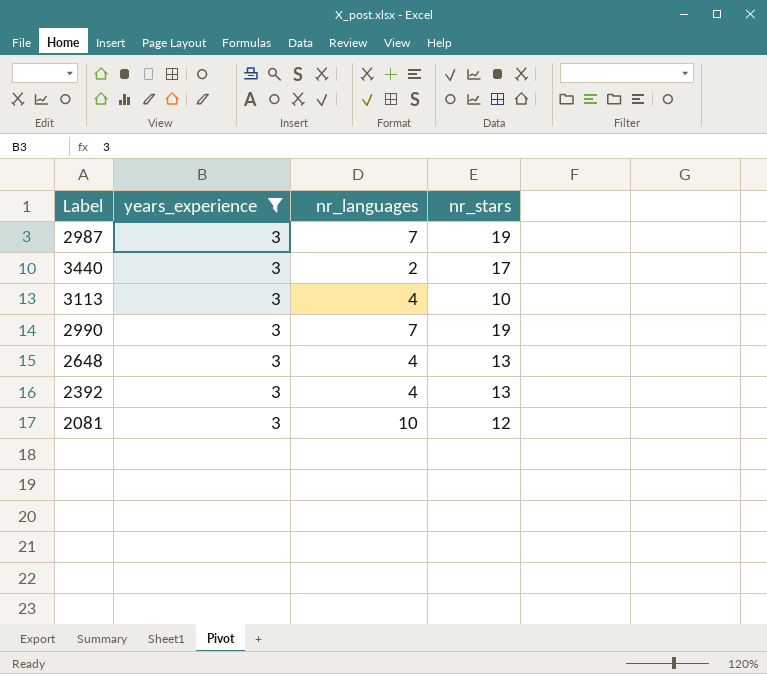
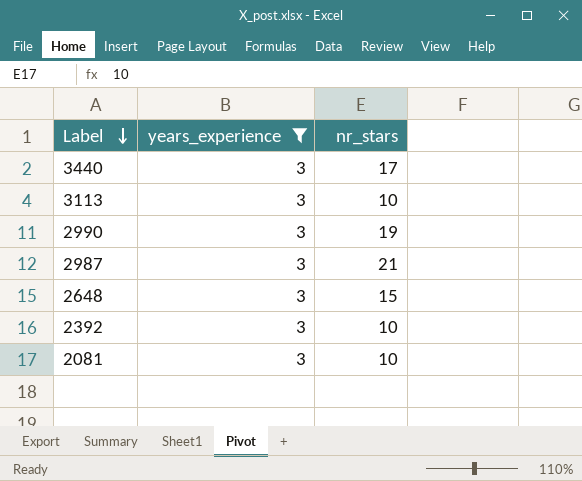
row order: none -> Label descending
column nr_languages | position: 3 -> none
2987 | nr_stars: 19 -> 21
2648 | nr_stars: 13 -> 15
2392 | nr_stars: 13 -> 10
2081 | nr_stars: 12 -> 10

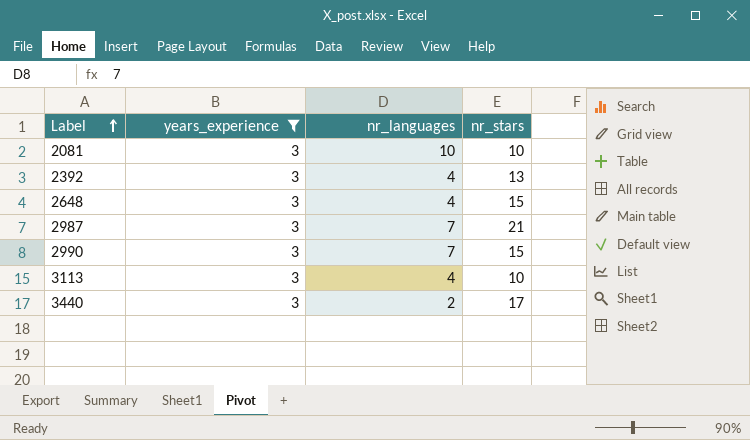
row order: Label descending -> Label ascending
column nr_languages | position: none -> 3
2392 | nr_stars: 10 -> 13
2990 | nr_stars: 19 -> 15

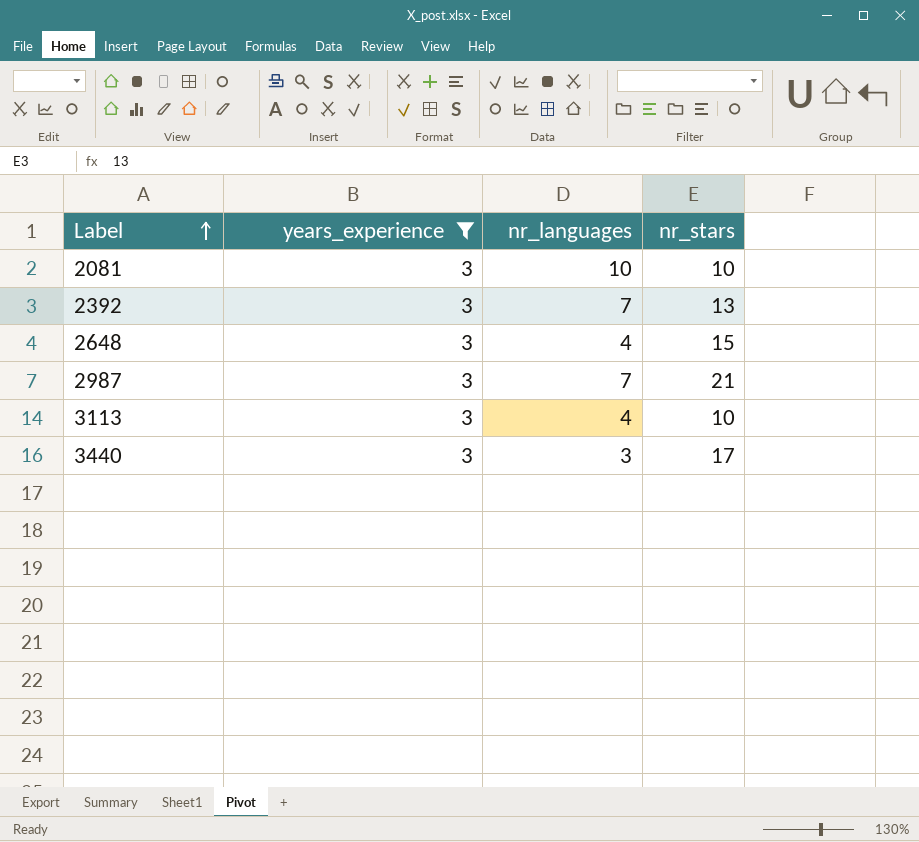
row 2990: 3 | 7 | 15 -> none
2392 | nr_languages: 4 -> 7
3440 | nr_languages: 2 -> 3

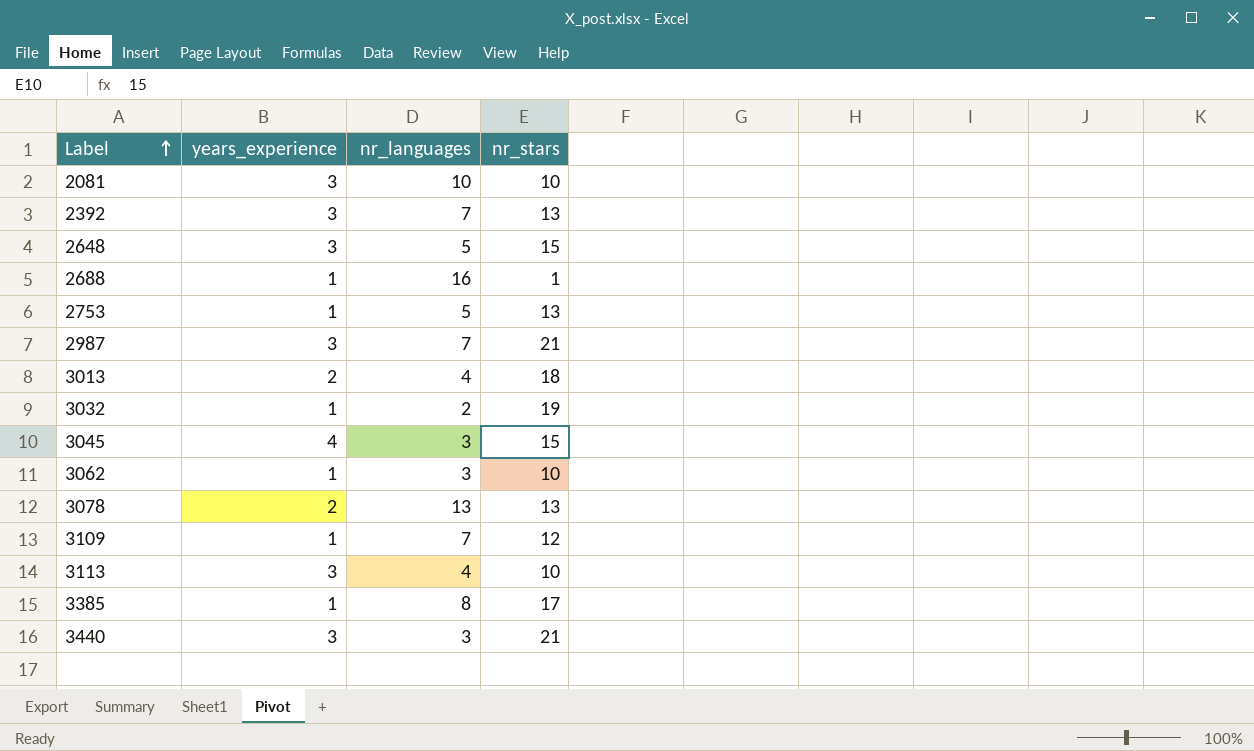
filter: years_experience = 3 -> none
2648 | nr_languages: 4 -> 5
3440 | nr_stars: 17 -> 21

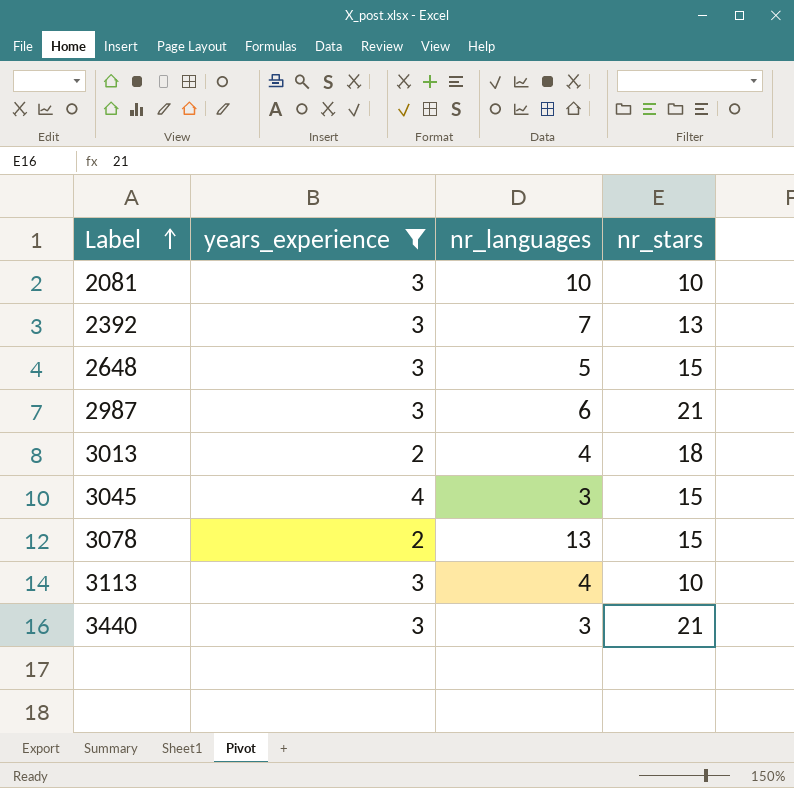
filter: none -> years_experience != 1
2987 | nr_languages: 7 -> 6
3078 | nr_stars: 13 -> 15

